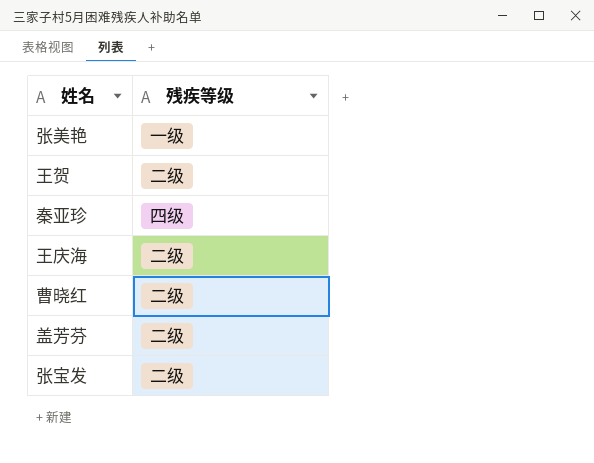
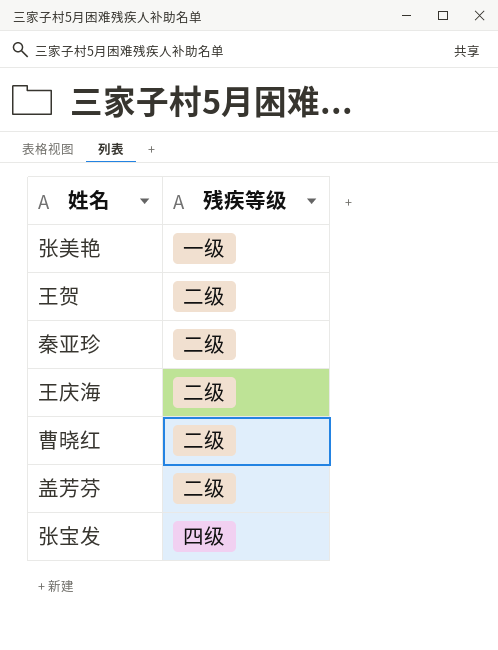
秦亚珍 | 残疾等级: 四级 -> 二级
张宝发 | 残疾等级: 二级 -> 四级

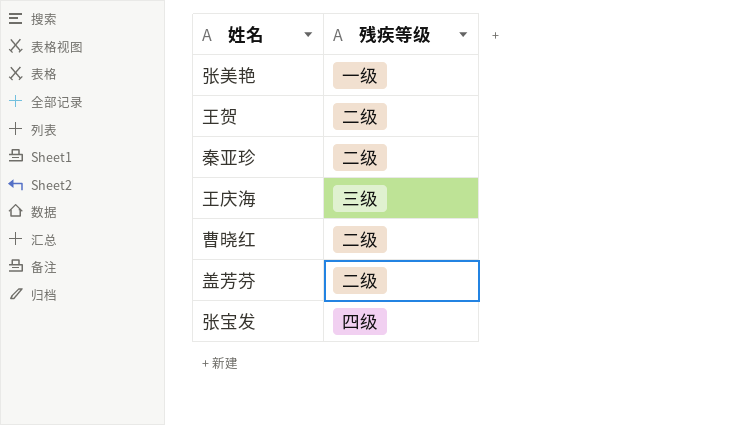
王庆海 | 残疾等级: 二级 -> 三级

